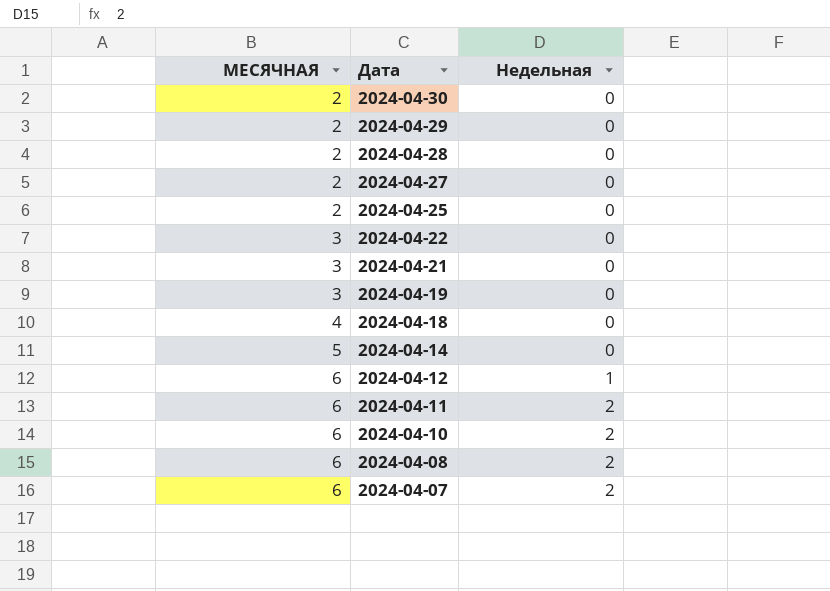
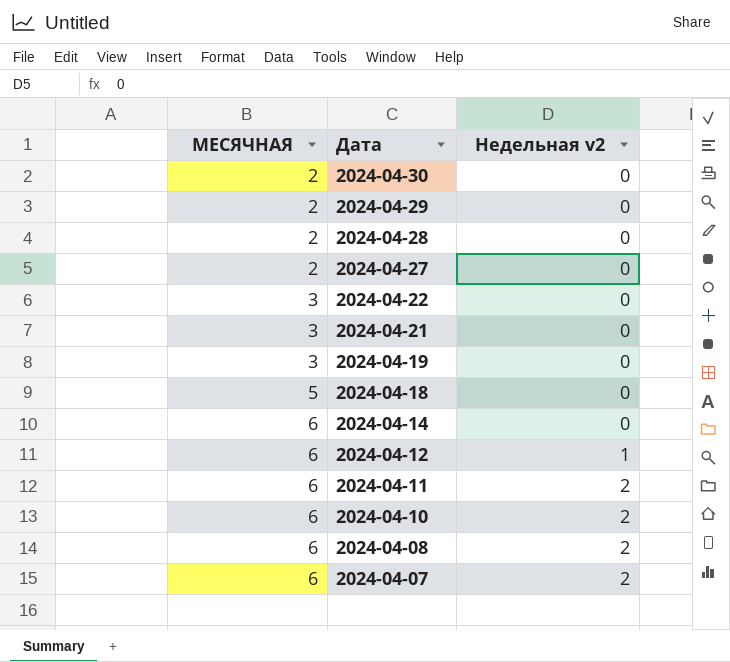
column name: Недельная -> Недельная v2
row 2024-04-25: 2 | 0 -> none
2024-04-18 | МЕСЯЧНАЯ: 4 -> 5
2024-04-14 | МЕСЯЧНАЯ: 5 -> 6

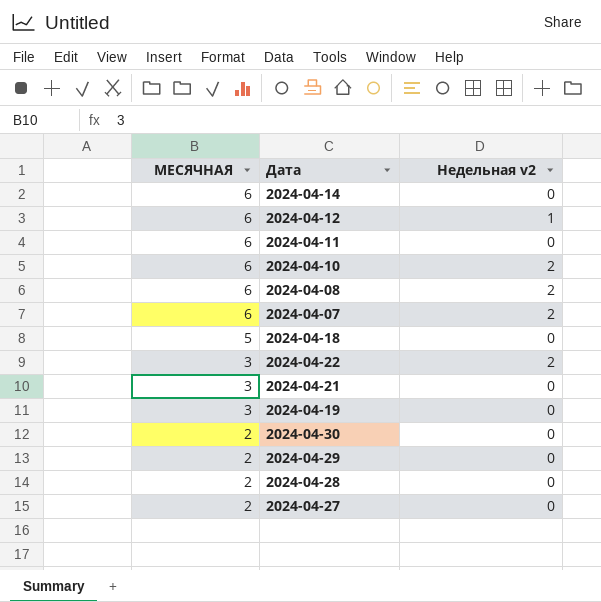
row order: МЕСЯЧНАЯ ascending -> МЕСЯЧНАЯ descending
2024-04-11 | Недельная v2: 2 -> 0
2024-04-22 | Недельная v2: 0 -> 2

